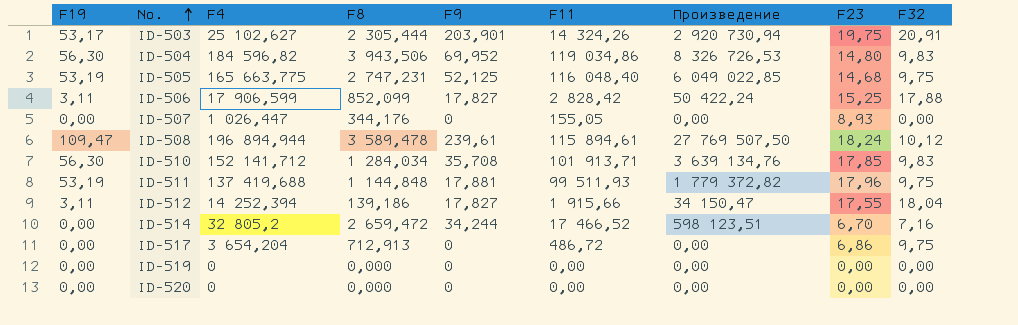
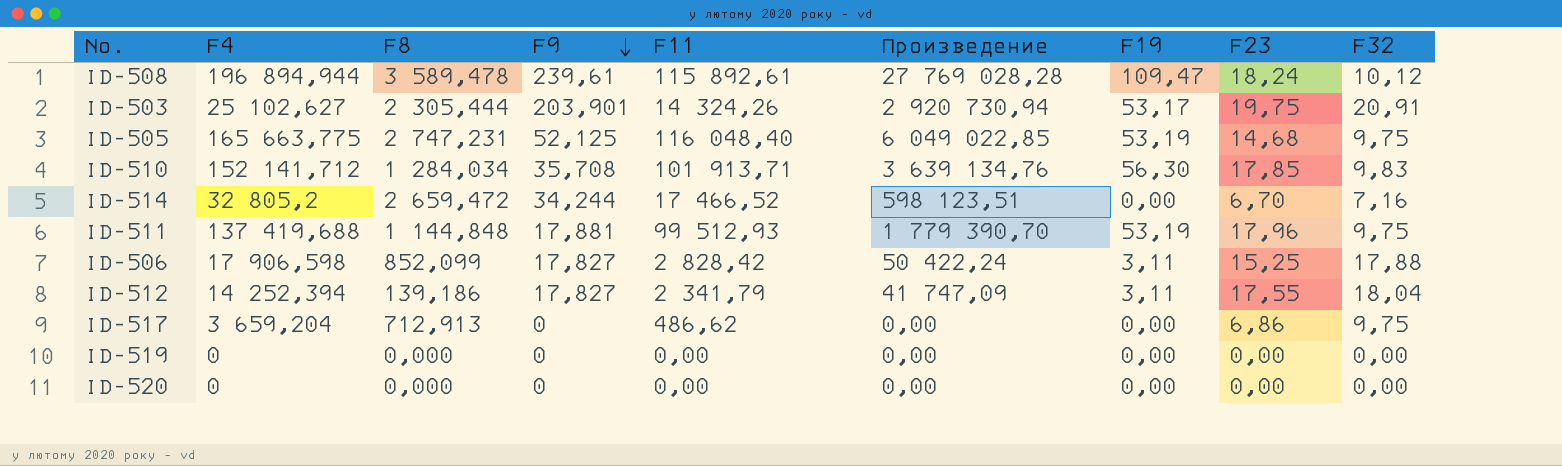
row order: No. ascending -> F9 descending
column F19 | position: 1 -> 7
row ID-504: 56,30 | 184 596,82 | 3 943,506 | 69,952 | 119 034,86 | 8 326 726,53 | 14,80 | 9,83 -> none
row ID-507: 0,00 | 1 026,447 | 344,176 | 0 | 155,05 | 0,00 | 8,93 | 0,00 -> none
ID-508 | F11: 115 894,61 -> 115 892,61
ID-508 | Произведение: 27 769 507,50 -> 27 769 028,28
ID-511 | F11: 99 511,93 -> 99 512,93
ID-511 | Произведение: 1 779 372,82 -> 1 779 390,70
ID-506 | F4: 17 906,599 -> 17 906,598
ID-512 | F11: 1 915,66 -> 2 341,79
ID-512 | Произведение: 34 150,47 -> 41 747,09
ID-517 | F4: 3 654,204 -> 3 659,204
ID-517 | F11: 486,72 -> 486,62

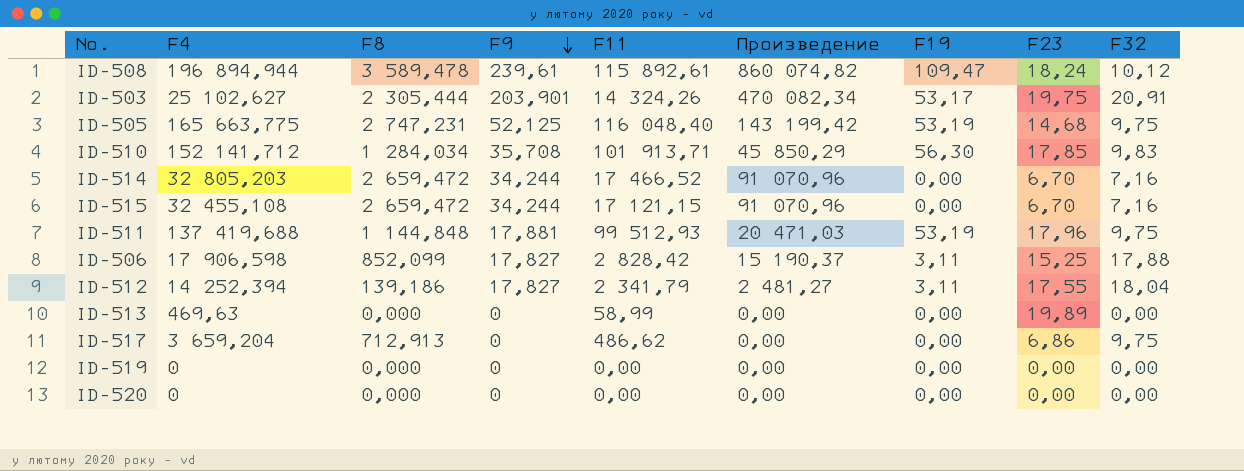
column Произведение | formula: [F9] * [F11] -> [F8] * [F9]
ID-514 | F4: 32 805,2 -> 32 805,203
row ID-515: none -> 32 455,108 | 2 659,472 | 34,244 | 17 121,15 | 91 070,96 | 0,00 | 6,70 | 7,16
row ID-513: none -> 469,63 | 0,000 | 0 | 58,99 | 0,00 | 0,00 | 19,89 | 0,00

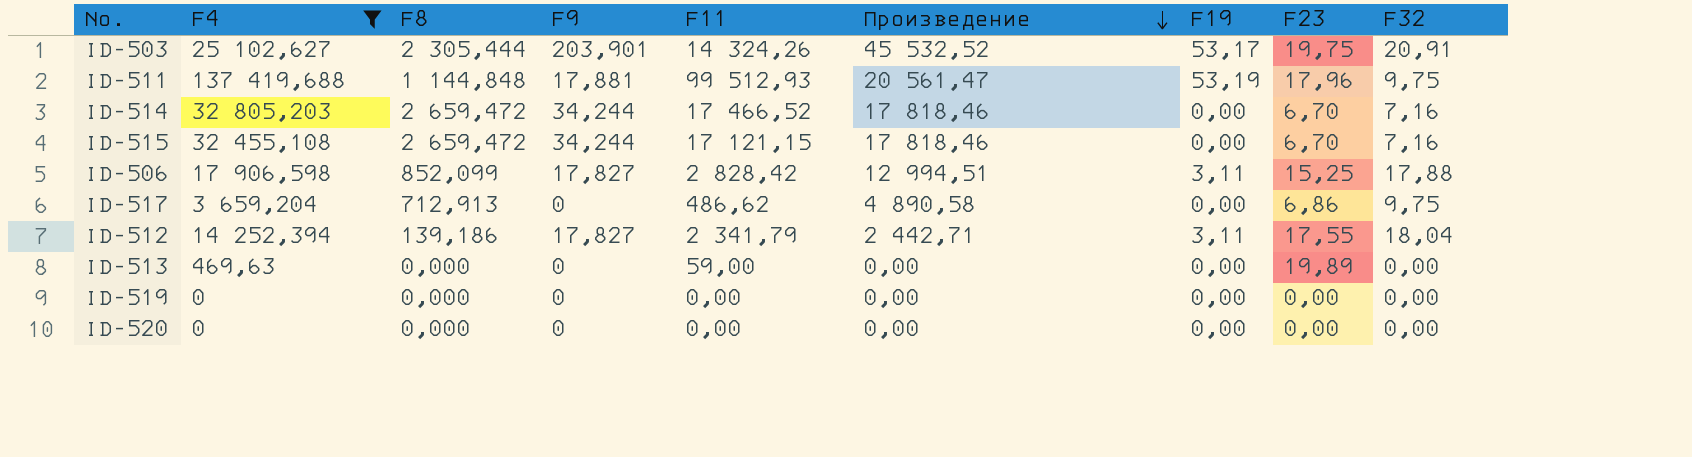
filter: none -> F4 <= 137 419,688
row order: F9 descending -> Произведение descending
column Произведение | formula: [F8] * [F9] -> [F8] * [F23]
ID-513 | F11: 58,99 -> 59,00

